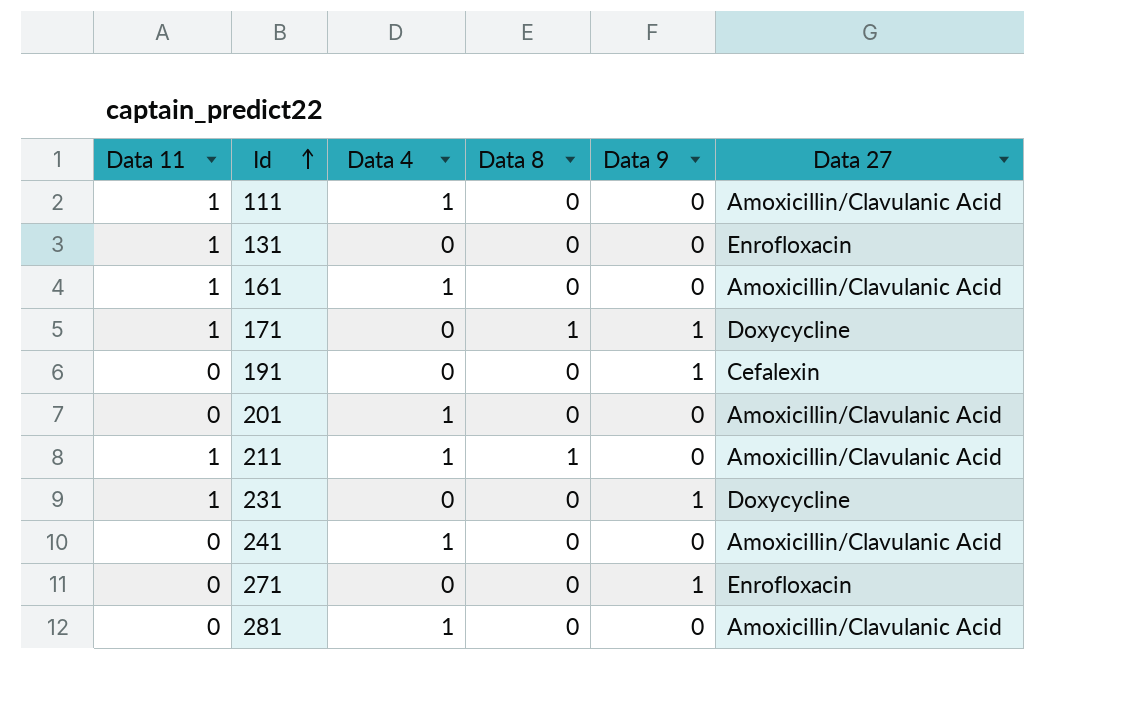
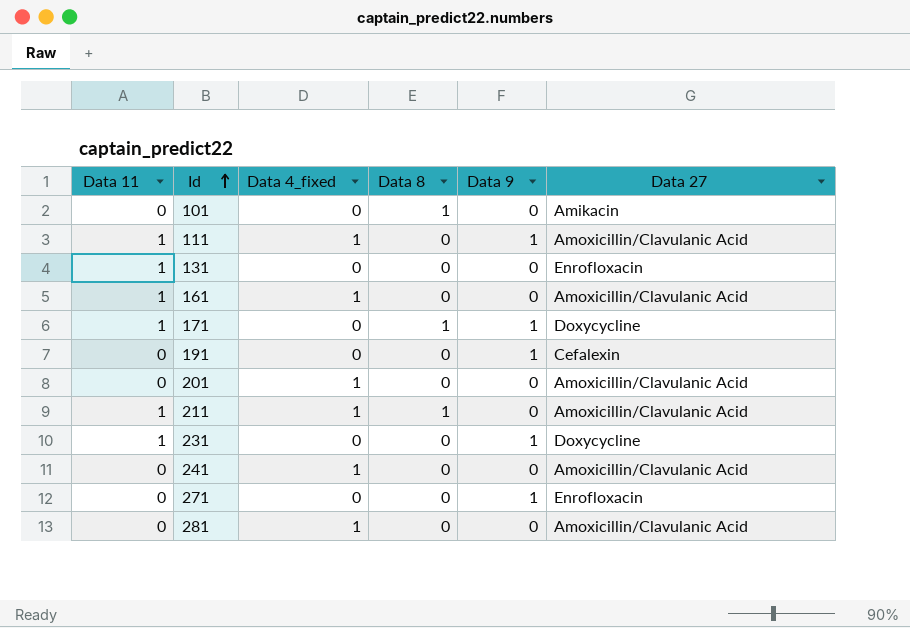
column name: Data 4 -> Data 4_fixed
row 101: none -> 0 | 0 | 1 | 0 | Amikacin
111 | Data 9: 0 -> 1

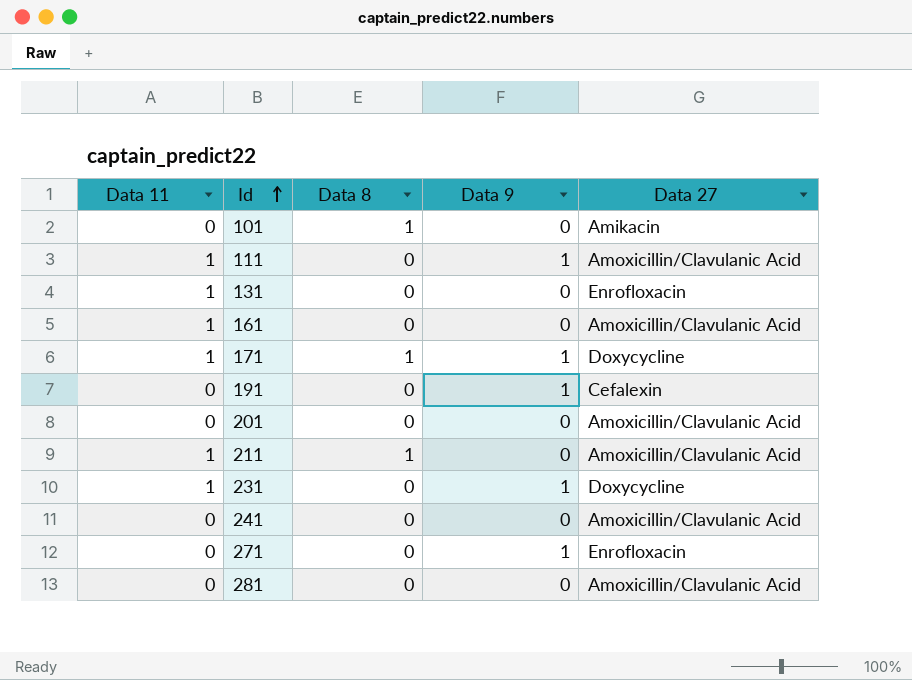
column Data 4_fixed | position: 3 -> none

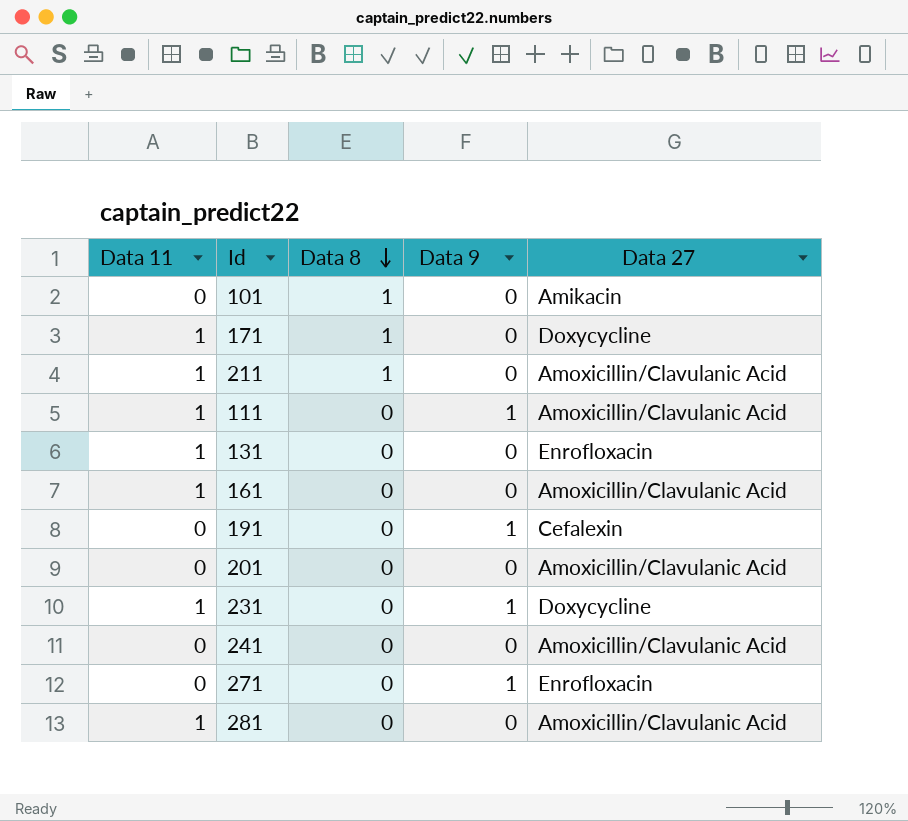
row order: Id ascending -> Data 8 descending
171 | Data 9: 1 -> 0
281 | Data 11: 0 -> 1

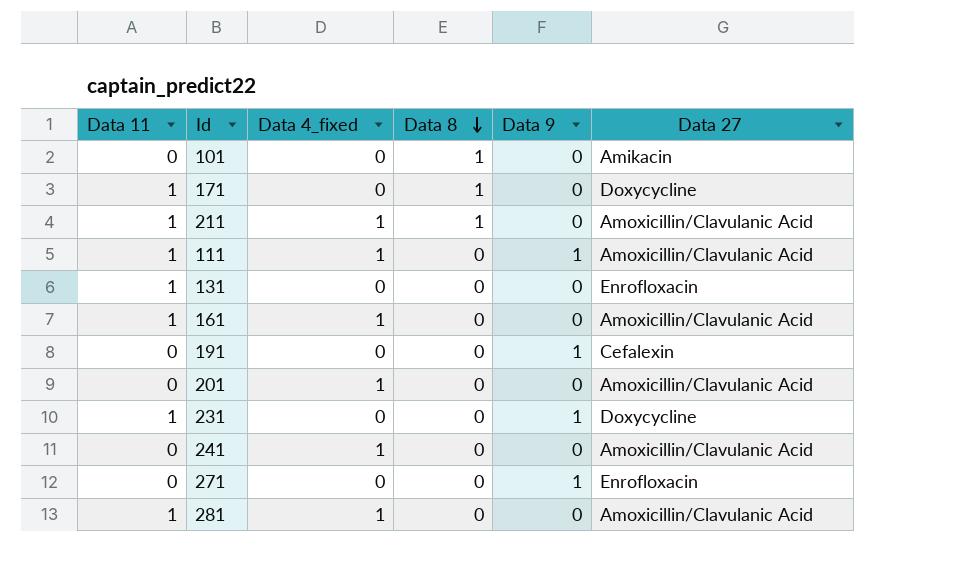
column Data 4_fixed | position: none -> 3

